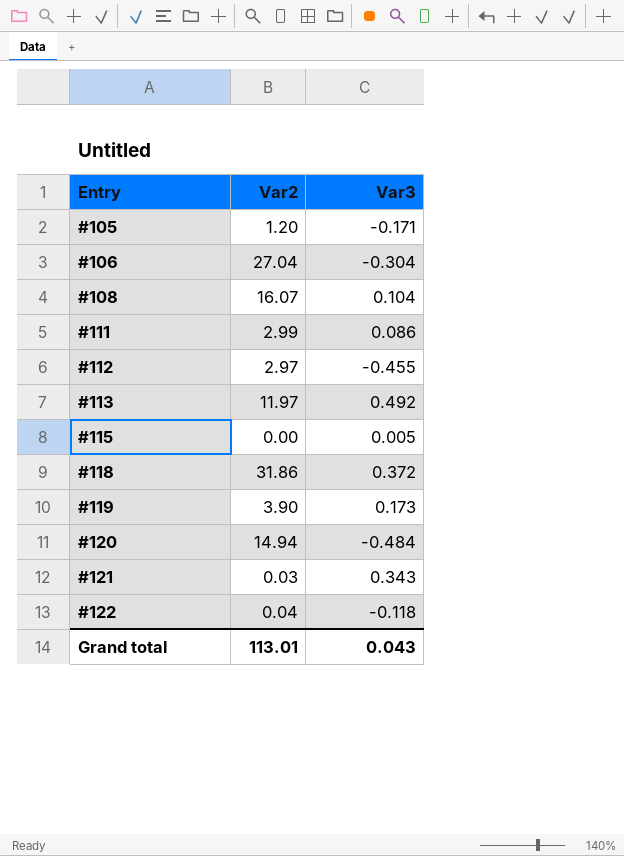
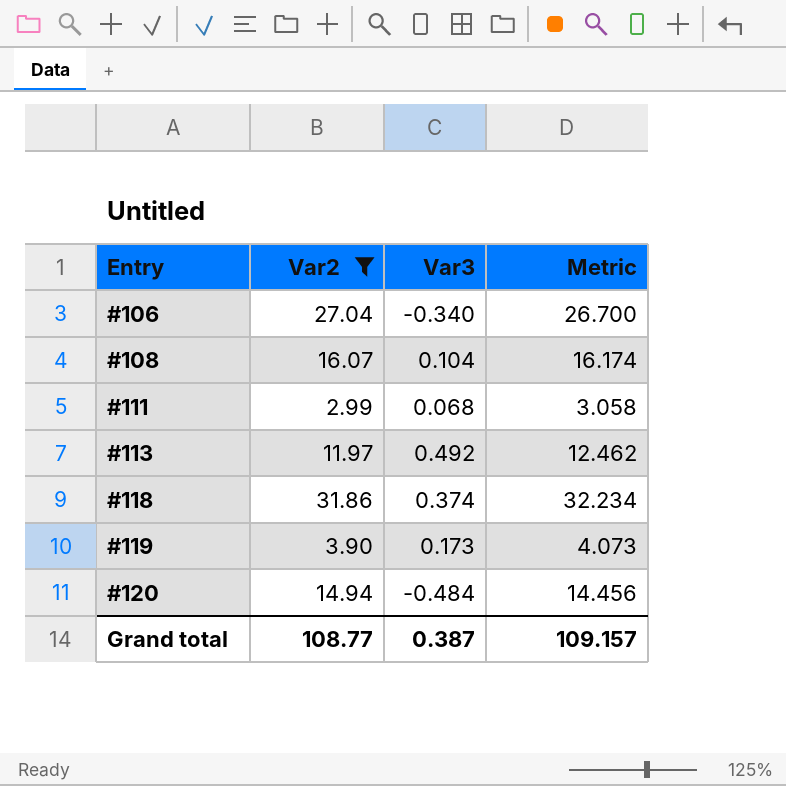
filter: none -> Var2 >= 2.99
column Metric | formula: none -> [Var2] + [Var3]
#106 | Var3: -0.304 -> -0.340
#111 | Var3: 0.086 -> 0.068
#118 | Var3: 0.372 -> 0.374
Grand total | Var2: 113.01 -> 108.77
Grand total | Var3: 0.043 -> 0.387

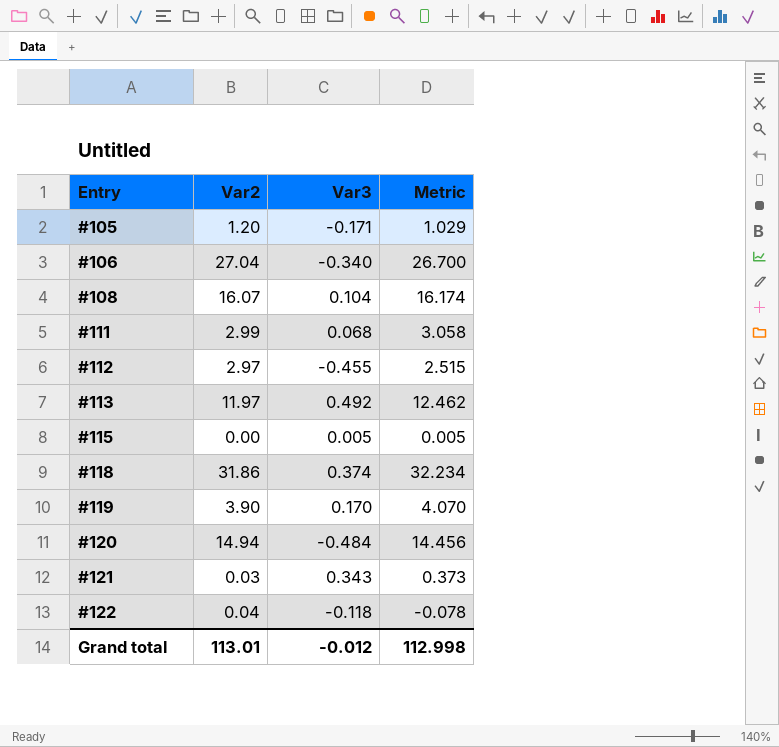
filter: Var2 >= 2.99 -> none
#119 | Var3: 0.173 -> 0.170
#119 | Metric: 4.073 -> 4.070
Grand total | Var2: 108.77 -> 113.01
Grand total | Var3: 0.387 -> -0.012
Grand total | Metric: 109.157 -> 112.998

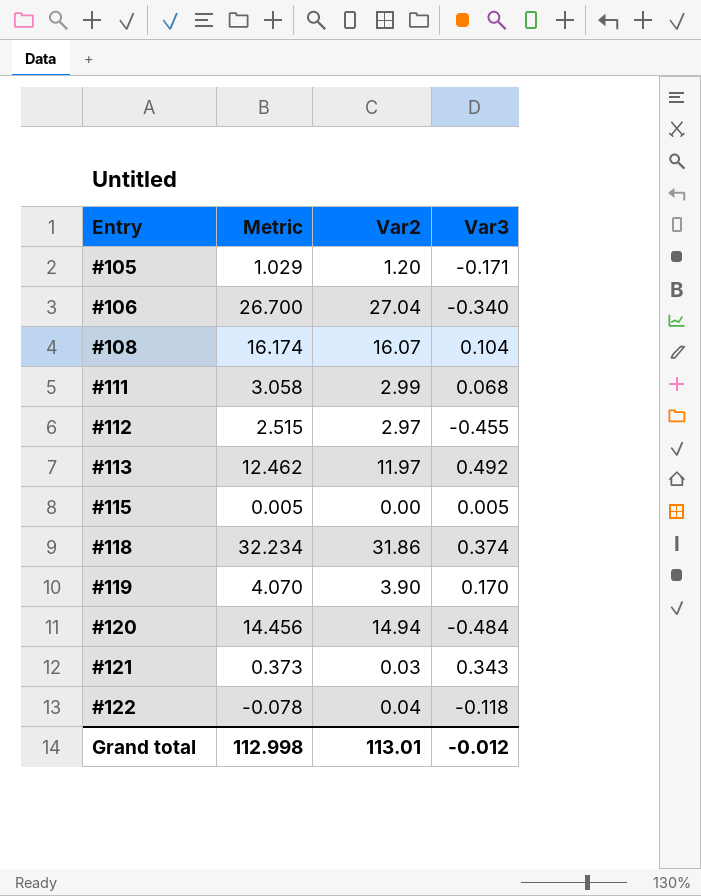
column Metric | position: 4 -> 2

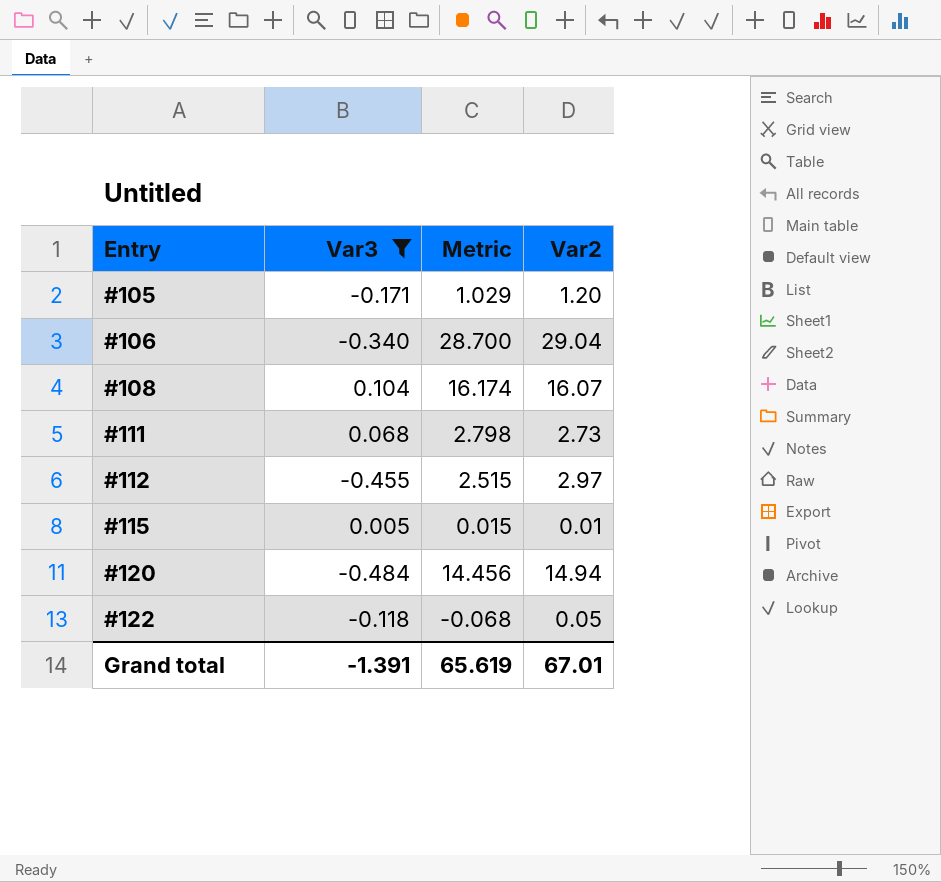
filter: none -> Var3 <= 0.104
column Var3 | position: 4 -> 2
#106 | Metric: 26.700 -> 28.700
#106 | Var2: 27.04 -> 29.04
#111 | Metric: 3.058 -> 2.798
#111 | Var2: 2.99 -> 2.73
#115 | Metric: 0.005 -> 0.015
#115 | Var2: 0.00 -> 0.01
#122 | Metric: -0.078 -> -0.068
#122 | Var2: 0.04 -> 0.05
Grand total | Var3: -0.012 -> -1.391
Grand total | Metric: 112.998 -> 65.619
Grand total | Var2: 113.01 -> 67.01

